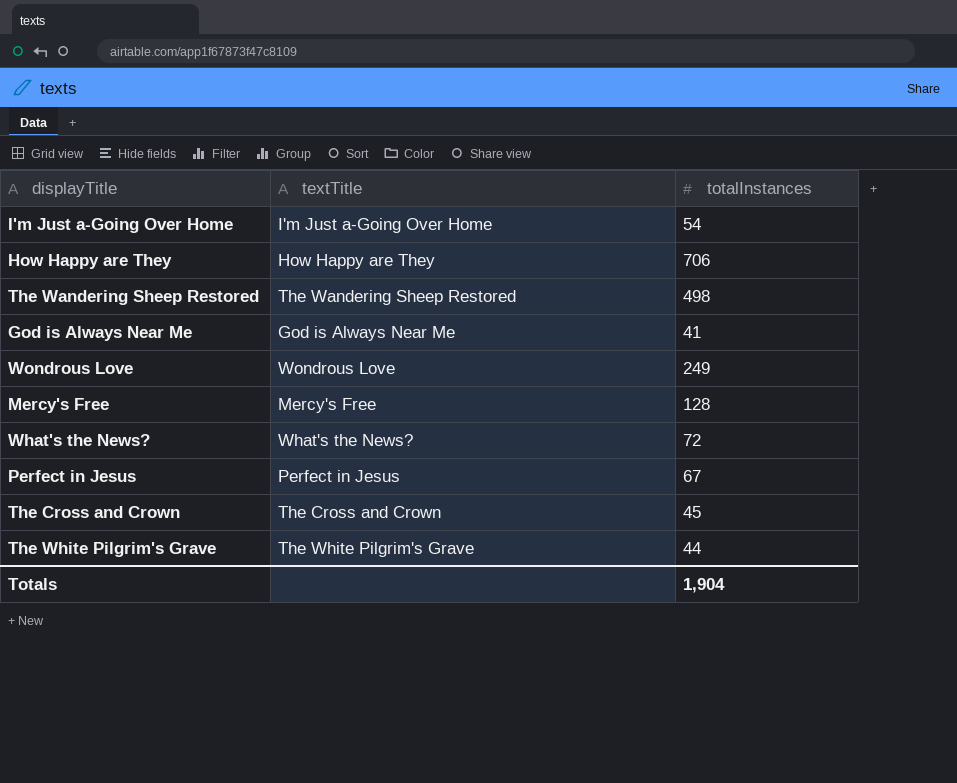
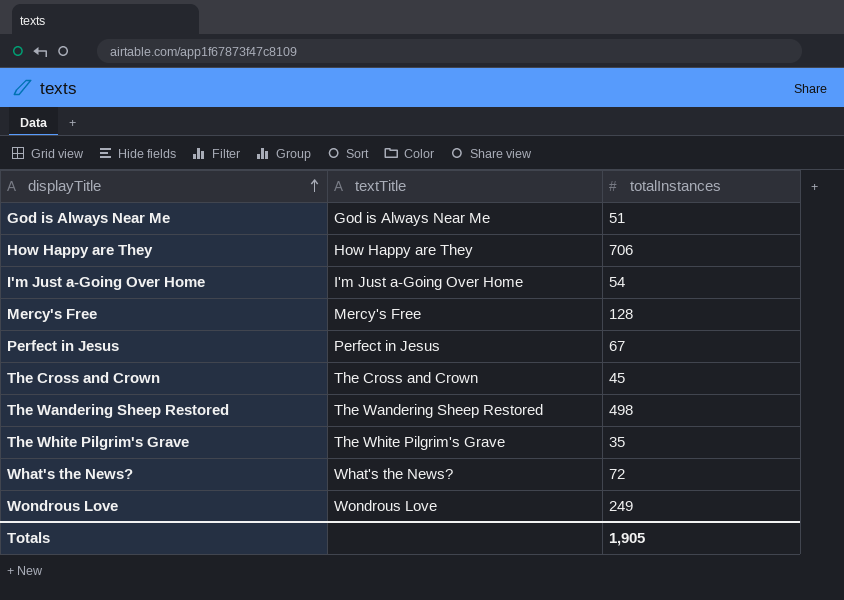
row order: none -> displayTitle ascending
God is Always Near Me | totalInstances: 41 -> 51
The White Pilgrim's Grave | totalInstances: 44 -> 35
Totals | totalInstances: 1,904 -> 1,905

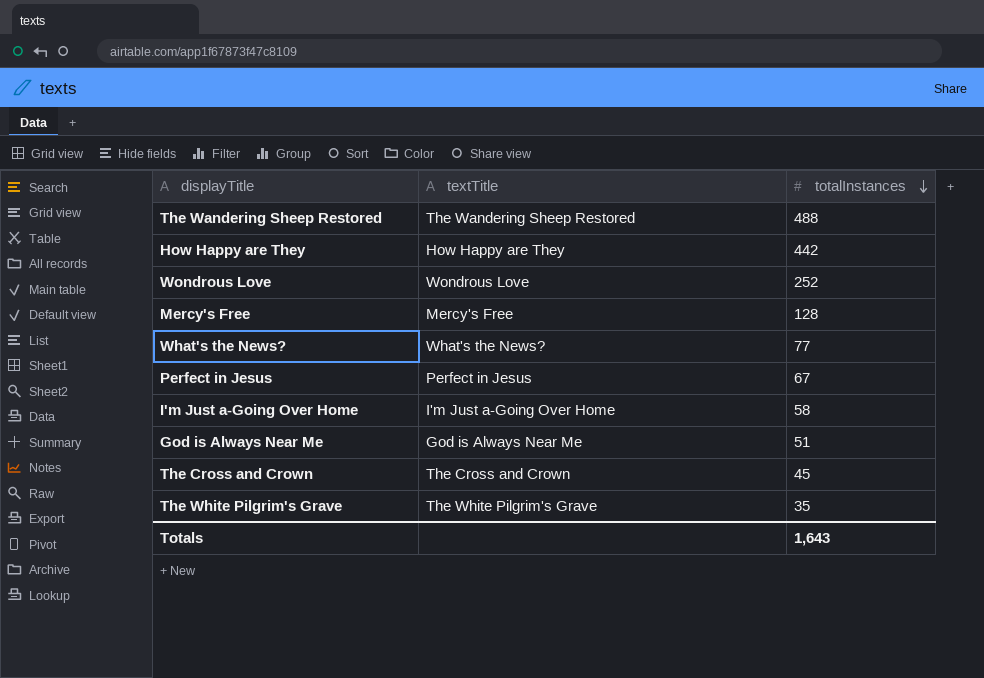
row order: displayTitle ascending -> totalInstances descending
The Wandering Sheep Restored | totalInstances: 498 -> 488
How Happy are They | totalInstances: 706 -> 442
Wondrous Love | totalInstances: 249 -> 252
What's the News? | totalInstances: 72 -> 77
I'm Just a-Going Over Home | totalInstances: 54 -> 58
Totals | totalInstances: 1,905 -> 1,643

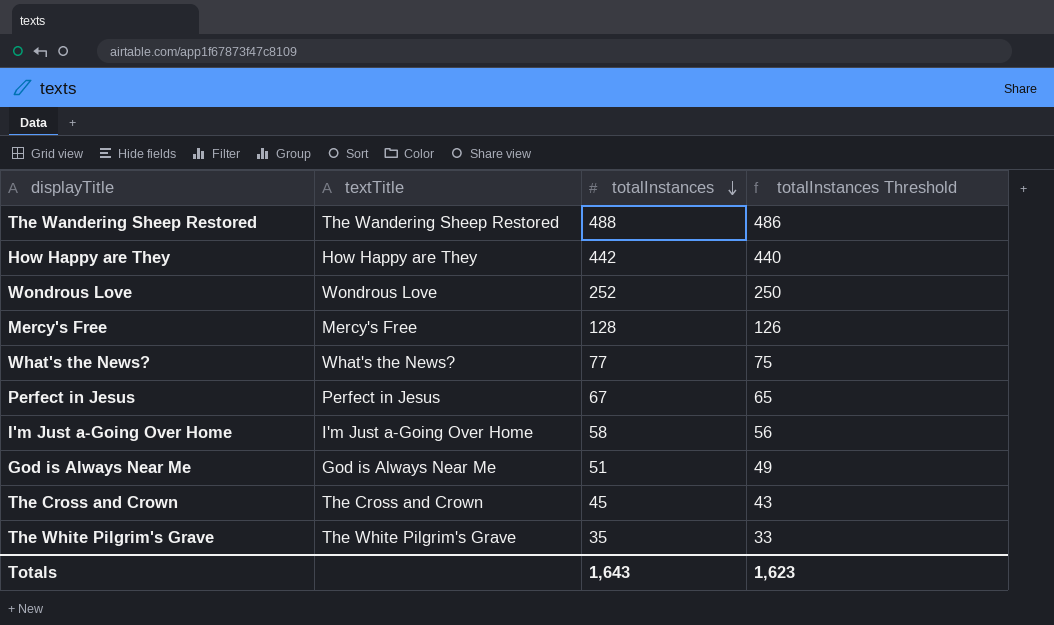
column totalInstances Threshold | formula: none -> [totalInstances] - 2

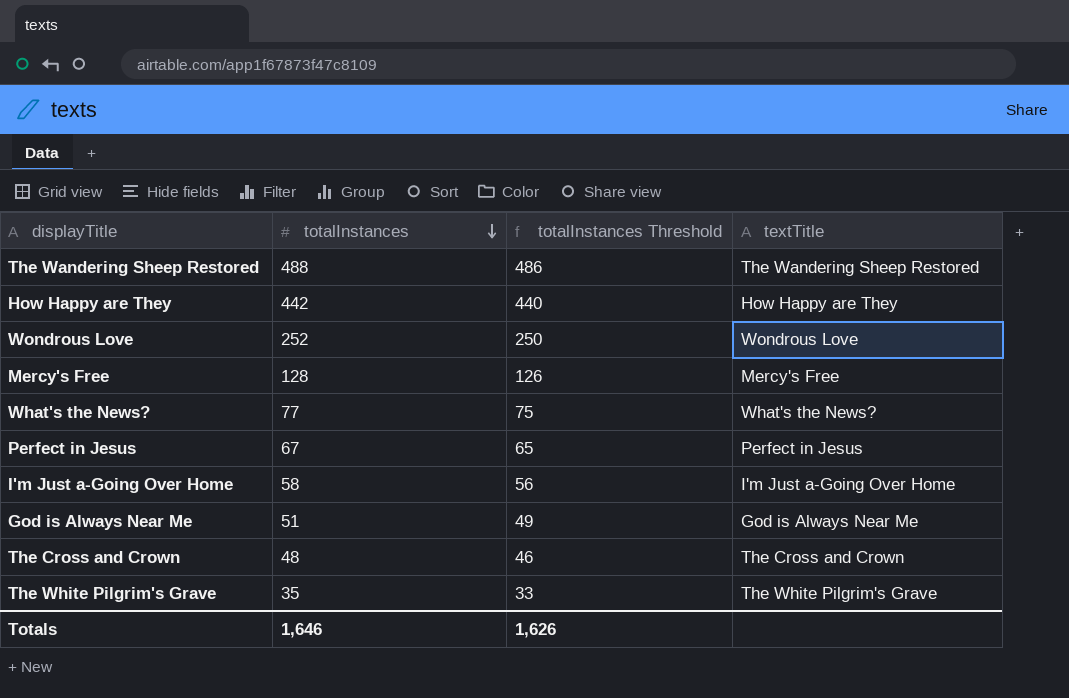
column textTitle | position: 2 -> 4
The Cross and Crown | totalInstances: 45 -> 48
The Cross and Crown | totalInstances Threshold: 43 -> 46
Totals | totalInstances: 1,643 -> 1,646
Totals | totalInstances Threshold: 1,623 -> 1,626

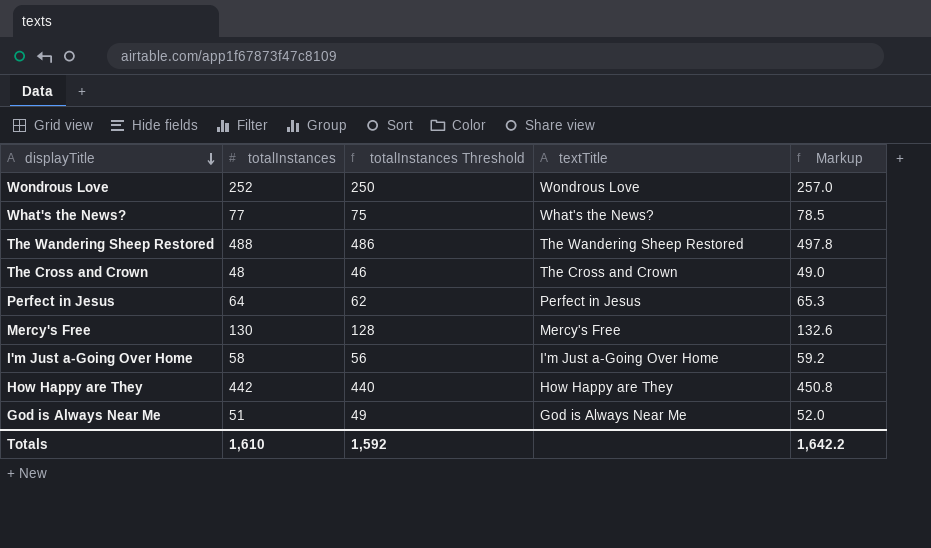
row order: totalInstances descending -> displayTitle descending
column Markup | formula: none -> [totalInstances] * 1.02
row The White Pilgrim's Grave: 35 | 33 | The White Pilgrim's Grave -> none
Perfect in Jesus | totalInstances: 67 -> 64
Perfect in Jesus | totalInstances Threshold: 65 -> 62
Mercy's Free | totalInstances: 128 -> 130
Mercy's Free | totalInstances Threshold: 126 -> 128
Totals | totalInstances: 1,646 -> 1,610
Totals | totalInstances Threshold: 1,626 -> 1,592

